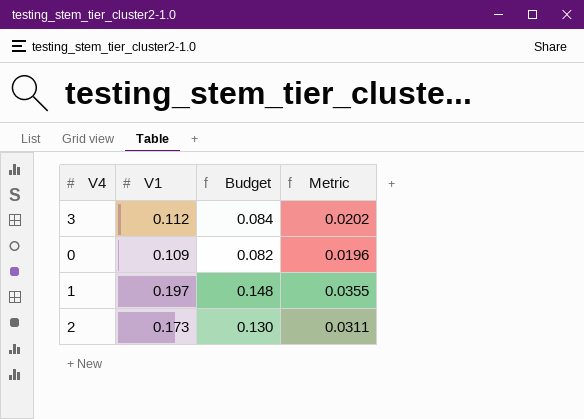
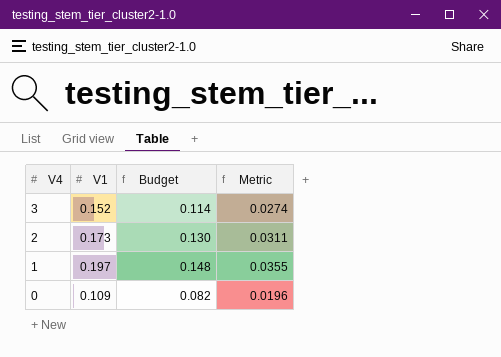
row order: none -> V4 descending
3 | V1: 0.112 -> 0.152
3 | Budget: 0.084 -> 0.114
3 | Metric: 0.0202 -> 0.0274

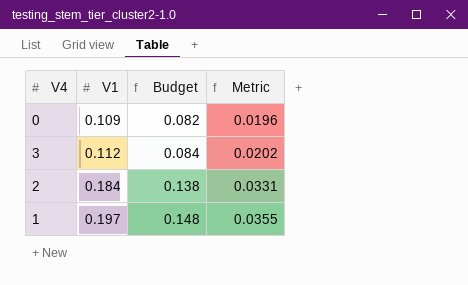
row order: V4 descending -> V1 ascending
3 | V1: 0.152 -> 0.112
3 | Budget: 0.114 -> 0.084
3 | Metric: 0.0274 -> 0.0202
2 | V1: 0.173 -> 0.184
2 | Budget: 0.130 -> 0.138
2 | Metric: 0.0311 -> 0.0331

